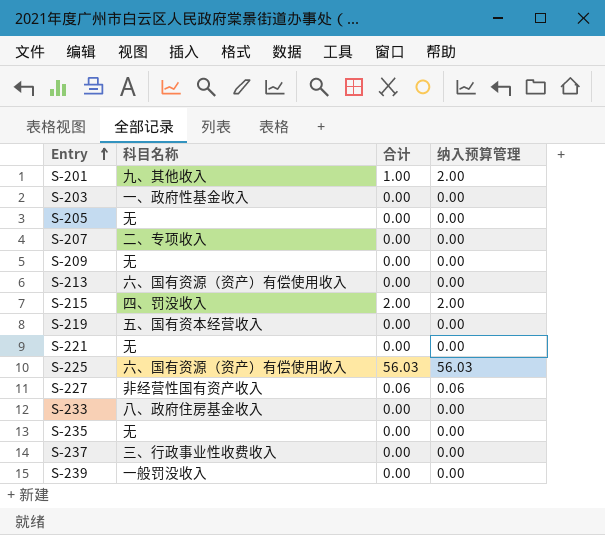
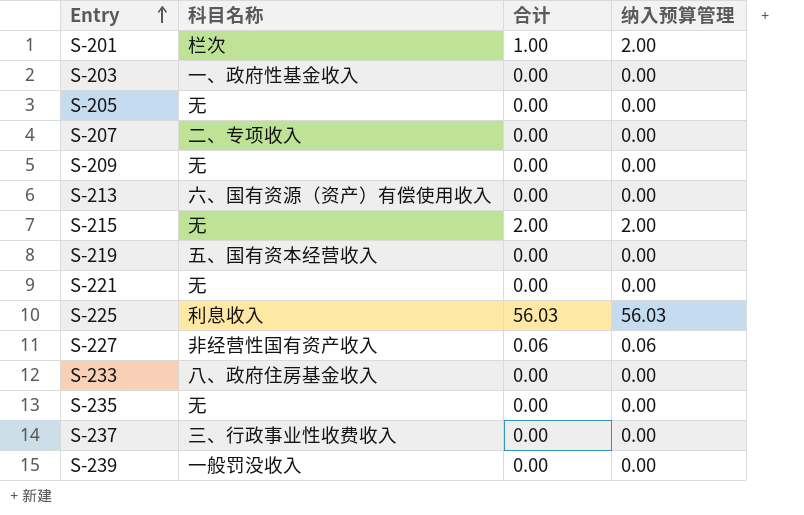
S-201 | 科目名称: 九、其他收入 -> 栏次
S-215 | 科目名称: 四、罚没收入 -> 无
S-225 | 科目名称: 六、国有资源（资产）有偿使用收入 -> 利息收入

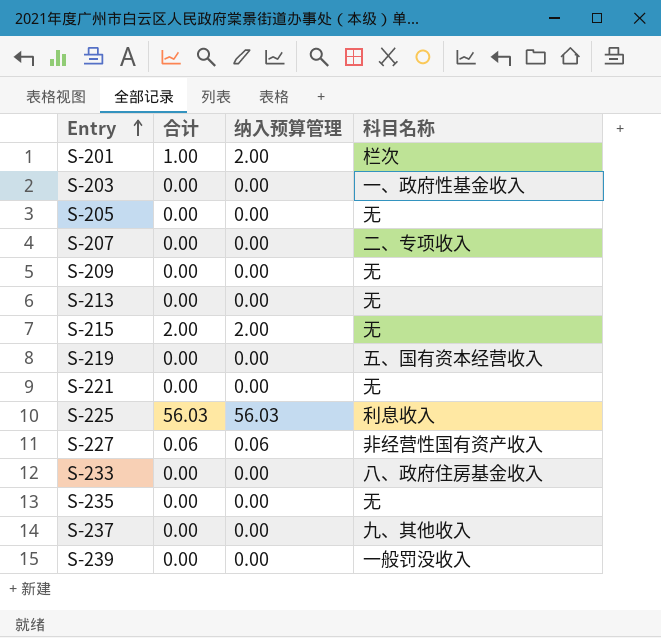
column 科目名称 | position: 2 -> 4
S-213 | 科目名称: 六、国有资源（资产）有偿使用收入 -> 无
S-237 | 科目名称: 三、行政事业性收费收入 -> 九、其他收入

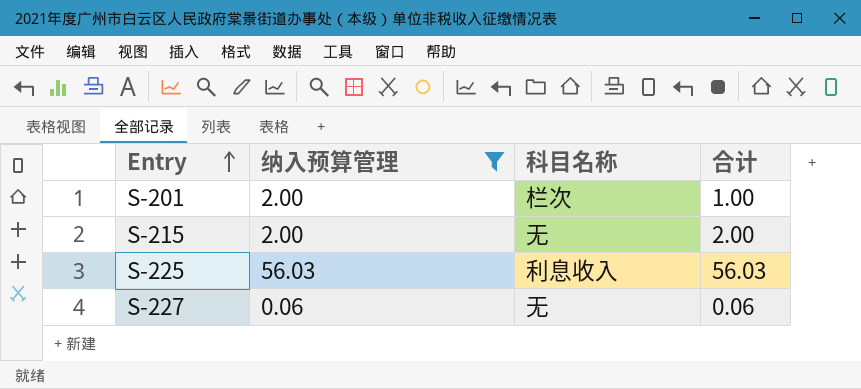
filter: none -> 纳入预算管理 != 0.00
column 合计 | position: 2 -> 4
S-227 | 科目名称: 非经营性国有资产收入 -> 无

